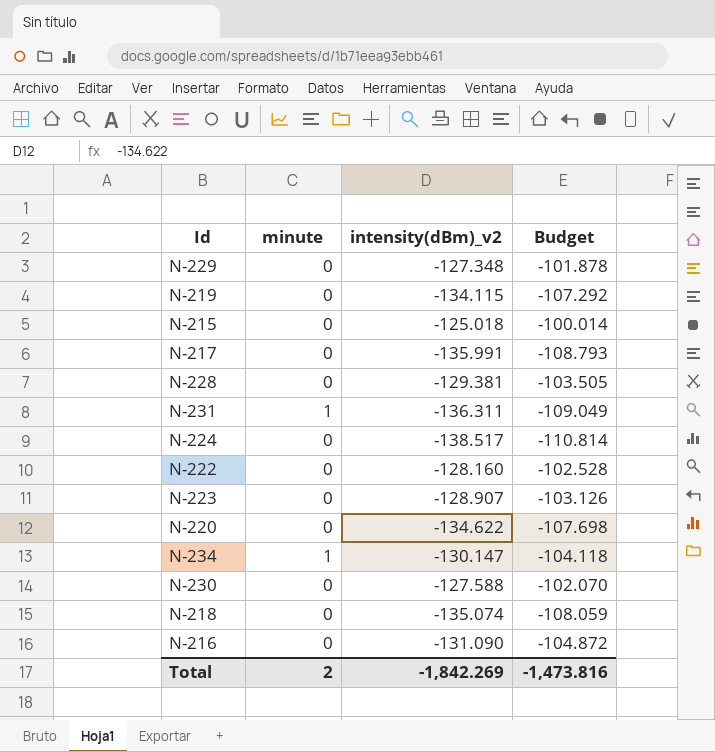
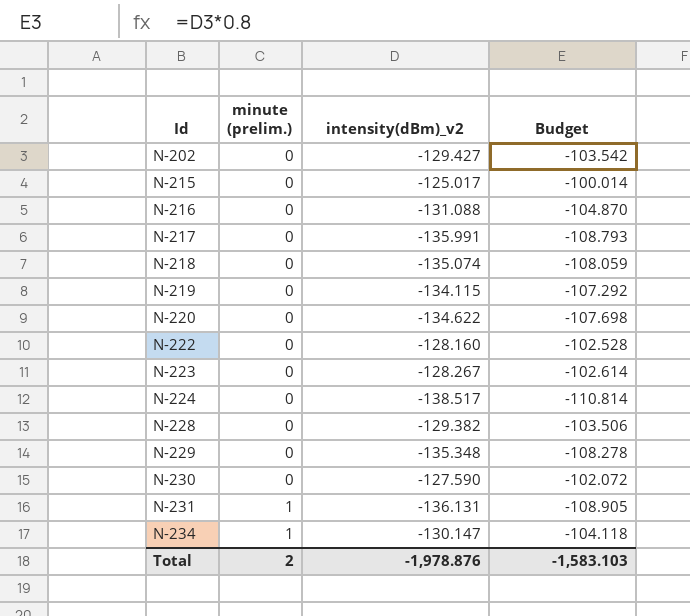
row order: none -> Id ascending
column name: minute -> minute (prelim.)
row N-202: none -> 0 | -129.427 | -103.542
N-215 | intensity(dBm)_v2: -125.018 -> -125.017
N-216 | intensity(dBm)_v2: -131.090 -> -131.088
N-216 | Budget: -104.872 -> -104.870
N-223 | intensity(dBm)_v2: -128.907 -> -128.267
N-223 | Budget: -103.126 -> -102.614
N-228 | intensity(dBm)_v2: -129.381 -> -129.382
N-228 | Budget: -103.505 -> -103.506
N-229 | intensity(dBm)_v2: -127.348 -> -135.348
N-229 | Budget: -101.878 -> -108.278
N-230 | intensity(dBm)_v2: -127.588 -> -127.590
N-230 | Budget: -102.070 -> -102.072
N-231 | intensity(dBm)_v2: -136.311 -> -136.131
N-231 | Budget: -109.049 -> -108.905
Total | intensity(dBm)_v2: -1,842.269 -> -1,978.876
Total | Budget: -1,473.816 -> -1,583.103

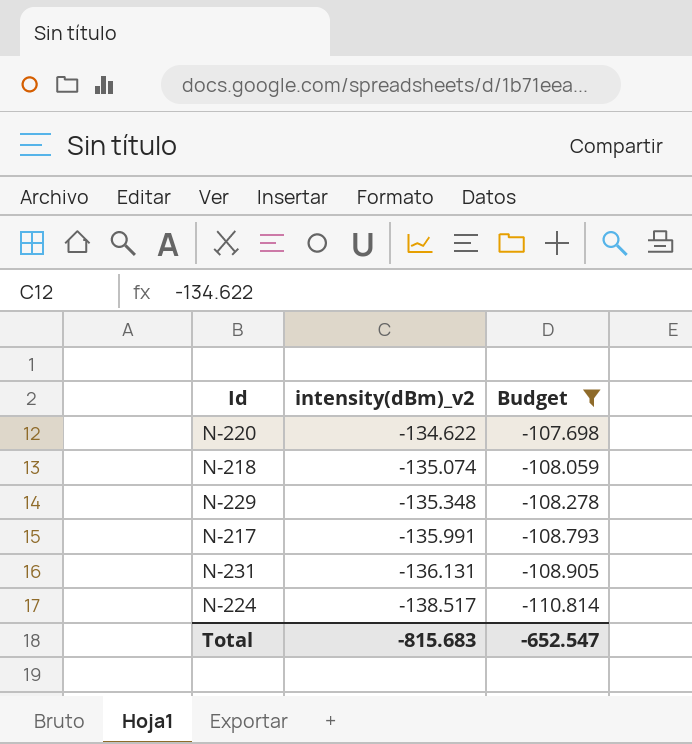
filter: none -> Budget <= -107.698
row order: Id ascending -> intensity(dBm)_v2 descending
column minute (prelim.) | position: 2 -> none
Total | intensity(dBm)_v2: -1,978.876 -> -815.683
Total | Budget: -1,583.103 -> -652.547

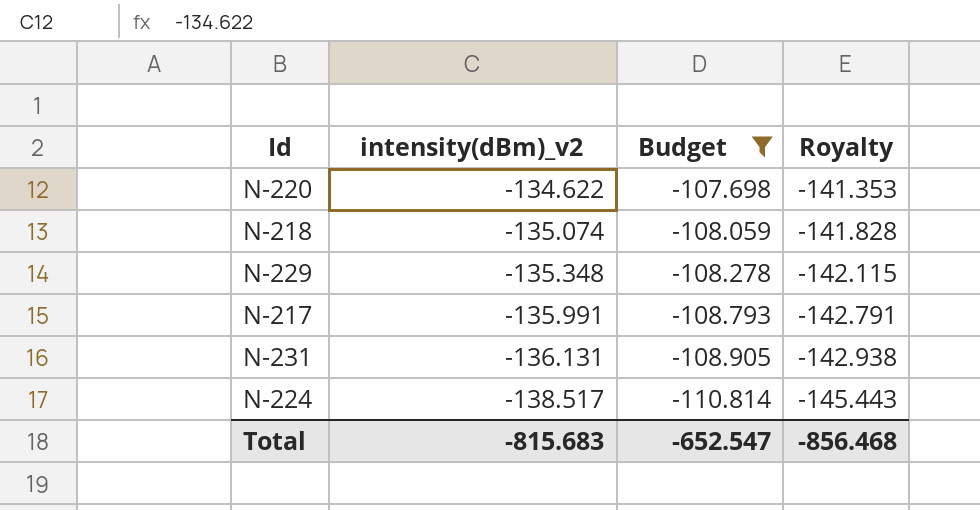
column Royalty | formula: none -> [intensity(dBm)_v2] * 1.05

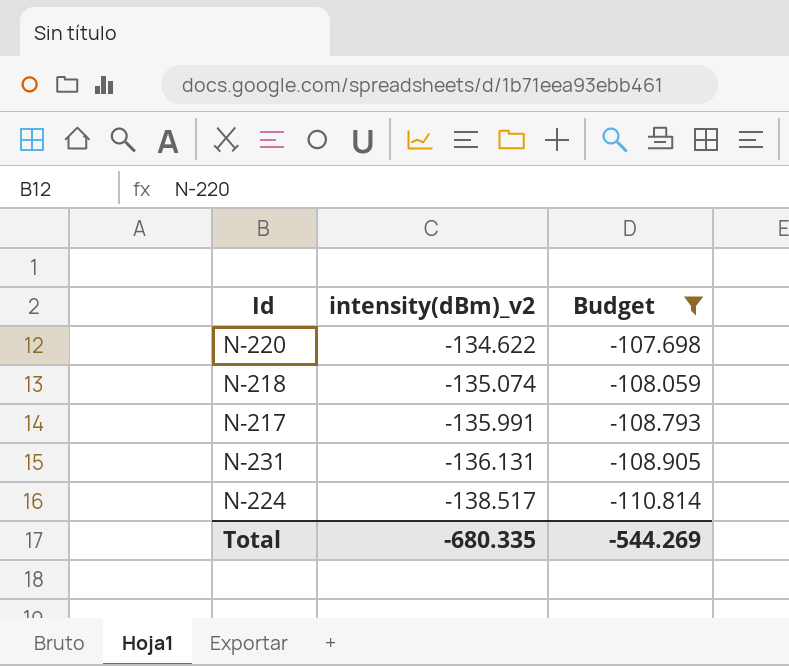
column Royalty | formula: [intensity(dBm)_v2] * 1.05 -> none
row N-229: -135.348 | -108.278 | -142.115 -> none
Total | intensity(dBm)_v2: -815.683 -> -680.335
Total | Budget: -652.547 -> -544.269

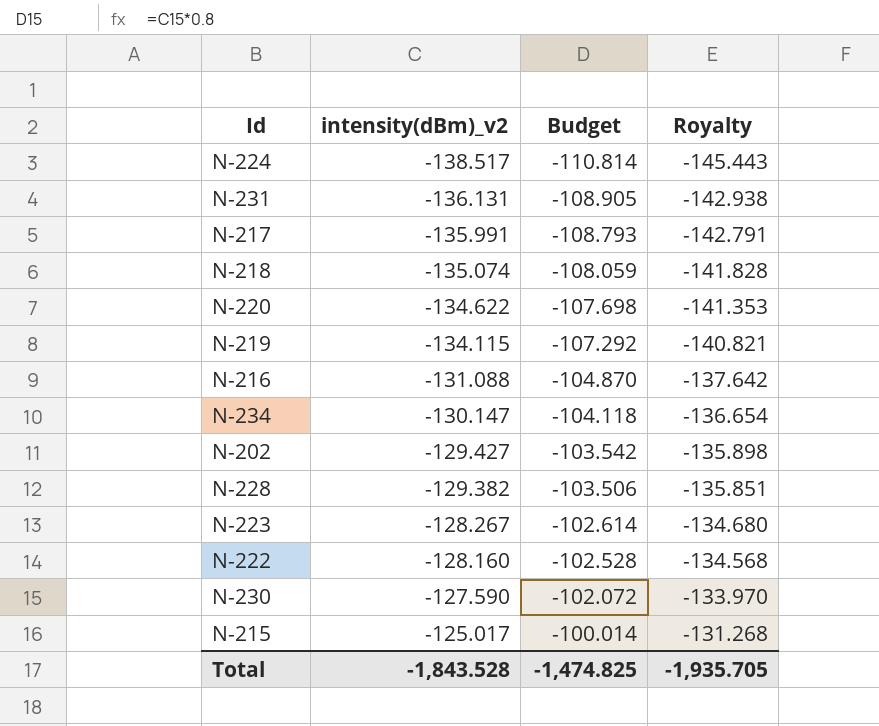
filter: Budget <= -107.698 -> none
row order: intensity(dBm)_v2 descending -> intensity(dBm)_v2 ascending
column Royalty | formula: none -> [intensity(dBm)_v2] * 1.05
Total | intensity(dBm)_v2: -680.335 -> -1,843.528
Total | Budget: -544.269 -> -1,474.825

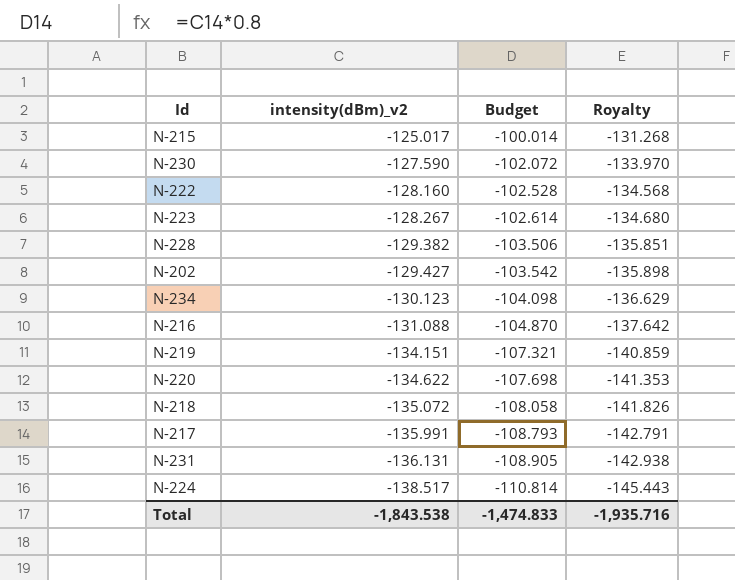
row order: intensity(dBm)_v2 ascending -> intensity(dBm)_v2 descending
N-234 | intensity(dBm)_v2: -130.147 -> -130.123
N-234 | Budget: -104.118 -> -104.098
N-234 | Royalty: -136.654 -> -136.629
N-219 | intensity(dBm)_v2: -134.115 -> -134.151
N-219 | Budget: -107.292 -> -107.321
N-219 | Royalty: -140.821 -> -140.859
N-218 | intensity(dBm)_v2: -135.074 -> -135.072
N-218 | Budget: -108.059 -> -108.058
N-218 | Royalty: -141.828 -> -141.826
Total | intensity(dBm)_v2: -1,843.528 -> -1,843.538
Total | Budget: -1,474.825 -> -1,474.833
Total | Royalty: -1,935.705 -> -1,935.716

